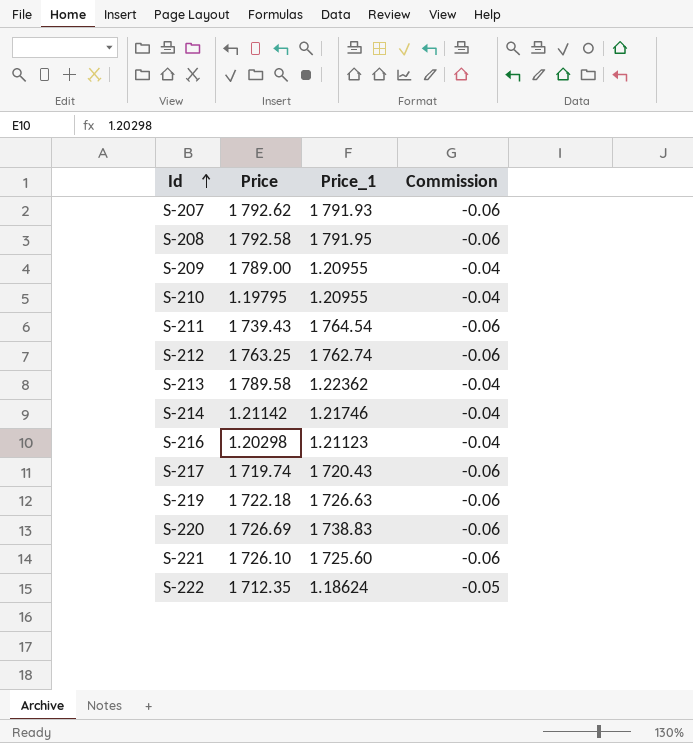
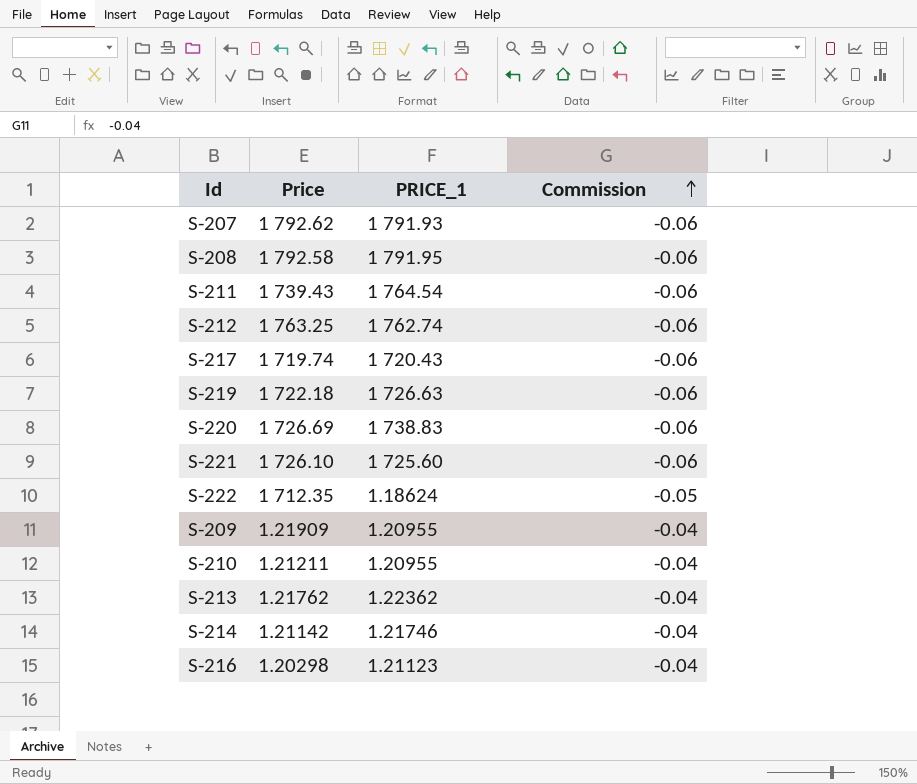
row order: Id ascending -> Commission ascending
column name: Price_1 -> PRICE_1
S-209 | Price: 1 789.00 -> 1.21909
S-210 | Price: 1.19795 -> 1.21211
S-213 | Price: 1 789.58 -> 1.21762

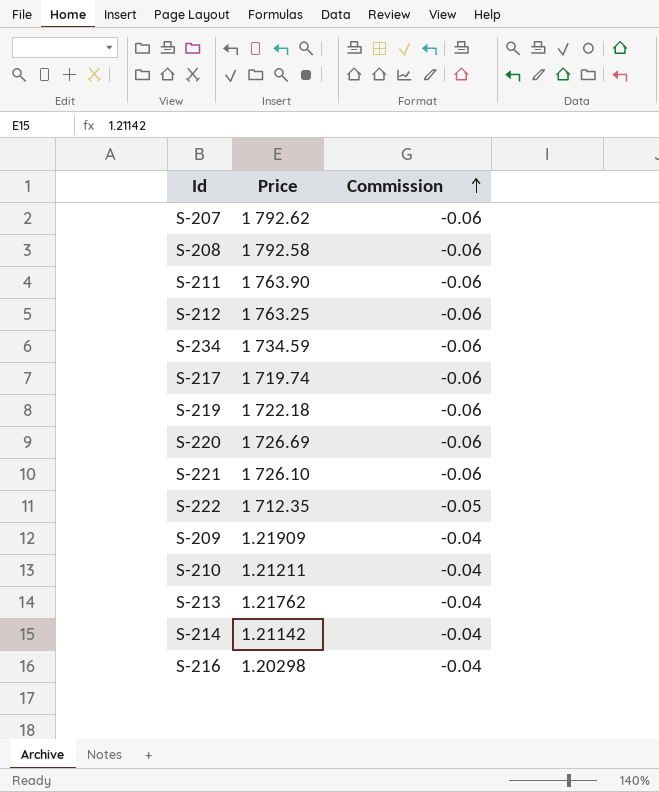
column PRICE_1 | position: 3 -> none
S-211 | Price: 1 739.43 -> 1 763.90
row S-234: none -> 1 734.59 | -0.06

